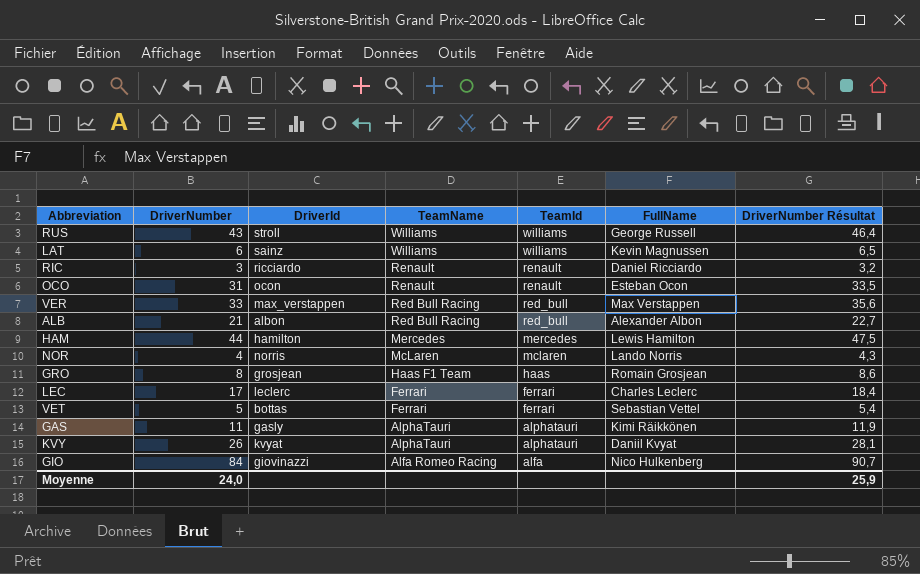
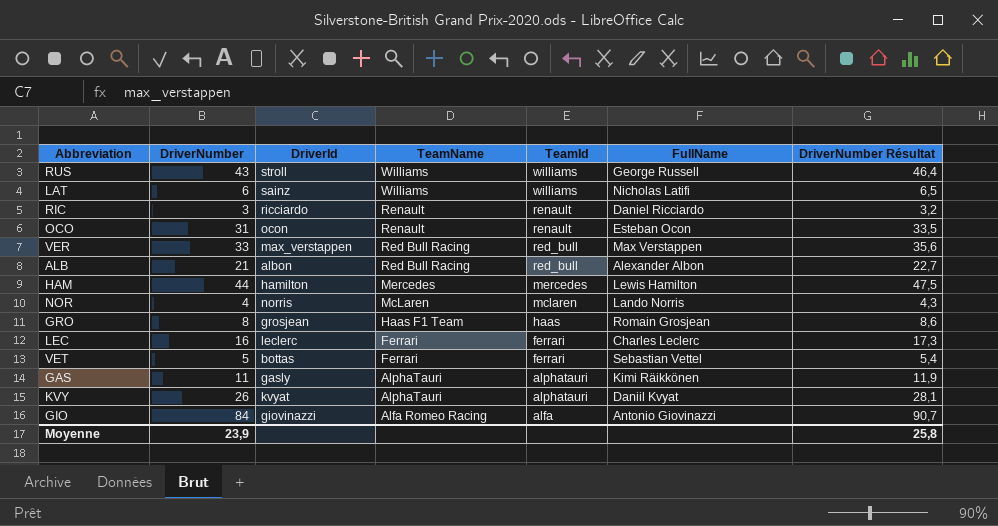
LAT | FullName: Kevin Magnussen -> Nicholas Latifi
LEC | DriverNumber: 17 -> 16
LEC | DriverNumber Résultat: 18,4 -> 17,3
GIO | FullName: Nico Hulkenberg -> Antonio Giovinazzi
Moyenne | DriverNumber: 24,0 -> 23,9
Moyenne | DriverNumber Résultat: 25,9 -> 25,8

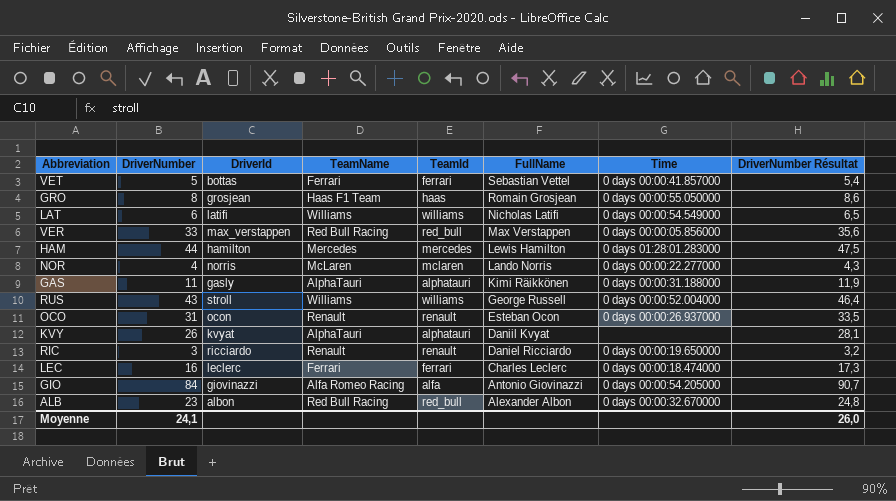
row order: TeamName descending -> FullName descending
column Time | position: none -> 7
LAT | DriverId: sainz -> latifi
ALB | DriverNumber: 21 -> 23
ALB | DriverNumber Résultat: 22,7 -> 24,8
Moyenne | DriverNumber: 23,9 -> 24,1
Moyenne | DriverNumber Résultat: 25,8 -> 26,0

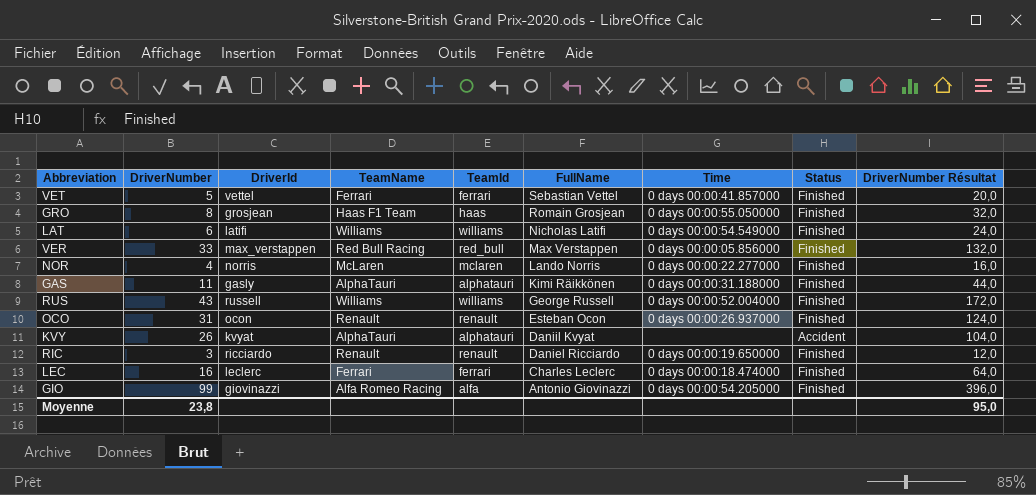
column Status | position: none -> 8
column DriverNumber Résultat | formula: [DriverNumber] * 1,08 -> [DriverNumber] * 4
row HAM: 44 | hamilton | Mercedes | mercedes | Lewis Hamilton | 0 days 01:28:01.283000 | 47,5 -> none
row ALB: 23 | albon | Red Bull Racing | red_bull | Alexander Albon | 0 days 00:00:32.670000 | 24,8 -> none
VET | DriverId: bottas -> vettel
RUS | DriverId: stroll -> russell
GIO | DriverNumber: 84 -> 99
Moyenne | DriverNumber: 24,1 -> 23,8
Moyenne | DriverNumber Résultat: 26,0 -> 95,0

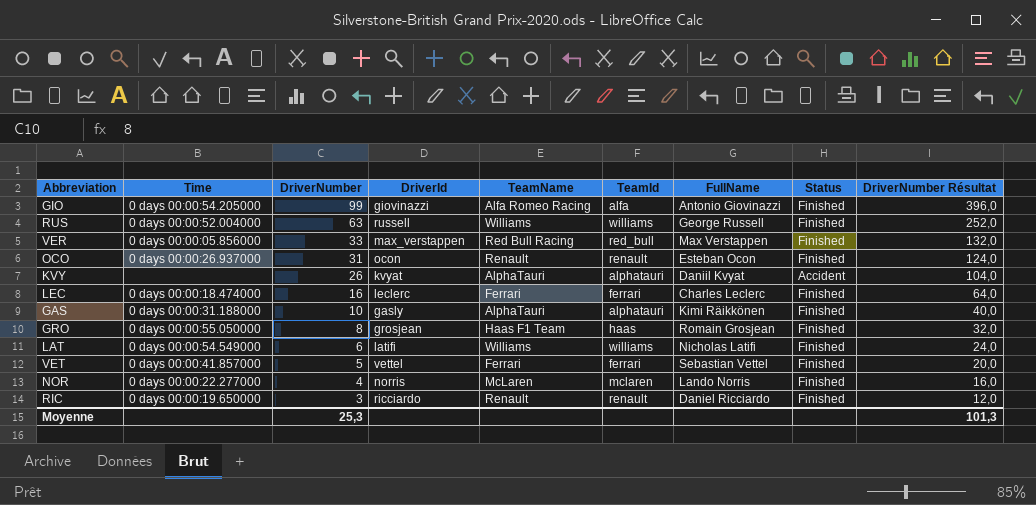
row order: FullName descending -> DriverNumber descending
column Time | position: 7 -> 2
RUS | DriverNumber: 43 -> 63
RUS | DriverNumber Résultat: 172,0 -> 252,0
GAS | DriverNumber: 11 -> 10
GAS | DriverNumber Résultat: 44,0 -> 40,0
Moyenne | DriverNumber: 23,8 -> 25,3
Moyenne | DriverNumber Résultat: 95,0 -> 101,3

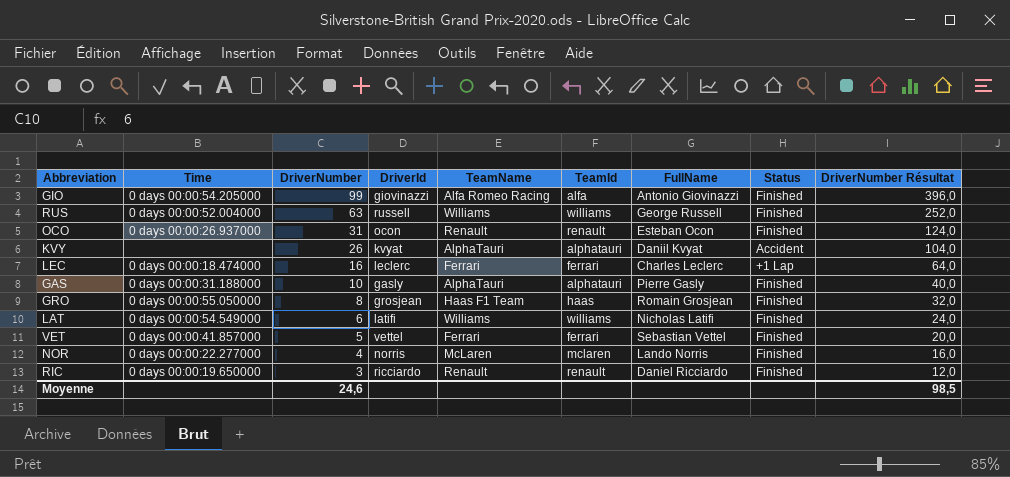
row VER: 0 days 00:00:05.856000 | 33 | max_verstappen | Red Bull Racing | red_bull | Max Verstappen | Finished | 132,0 -> none
LEC | Status: Finished -> +1 Lap
GAS | FullName: Kimi Räikkönen -> Pierre Gasly
Moyenne | DriverNumber: 25,3 -> 24,6
Moyenne | DriverNumber Résultat: 101,3 -> 98,5

